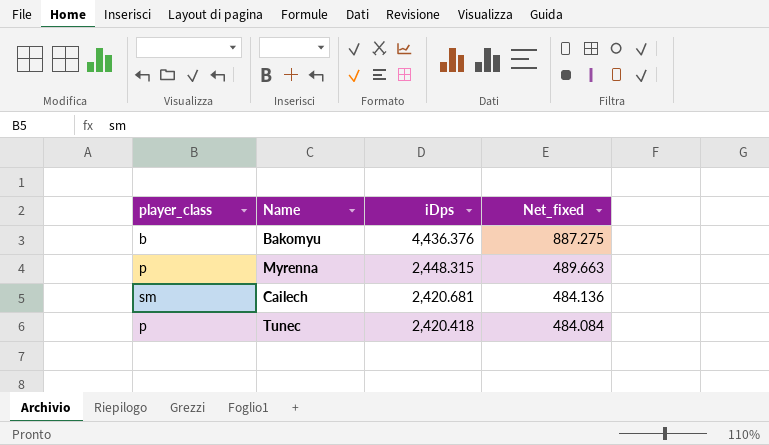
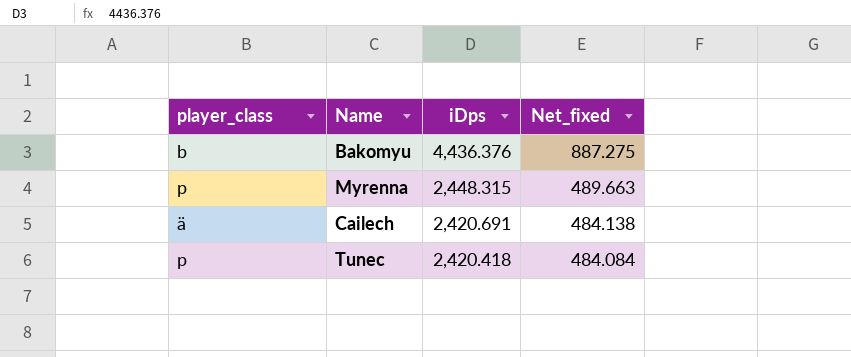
Cailech | player_class: sm -> ä
Cailech | iDps: 2,420.681 -> 2,420.691
Cailech | Net_fixed: 484.136 -> 484.138

